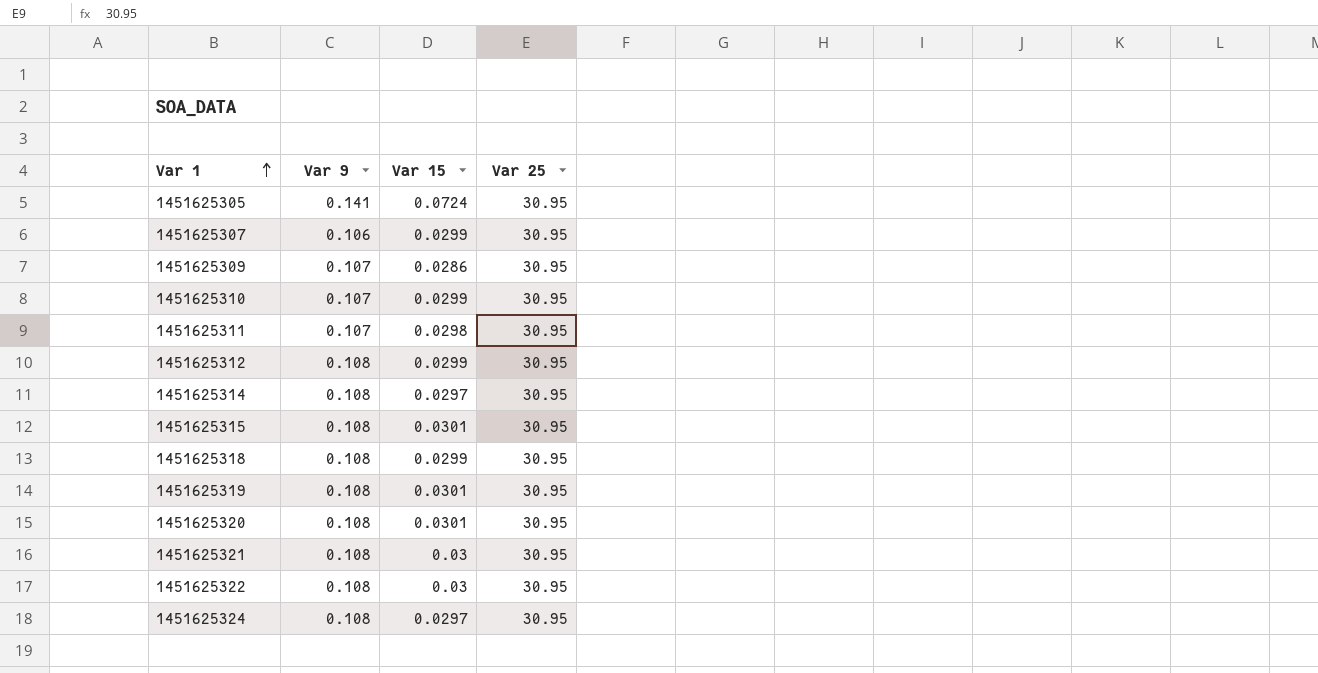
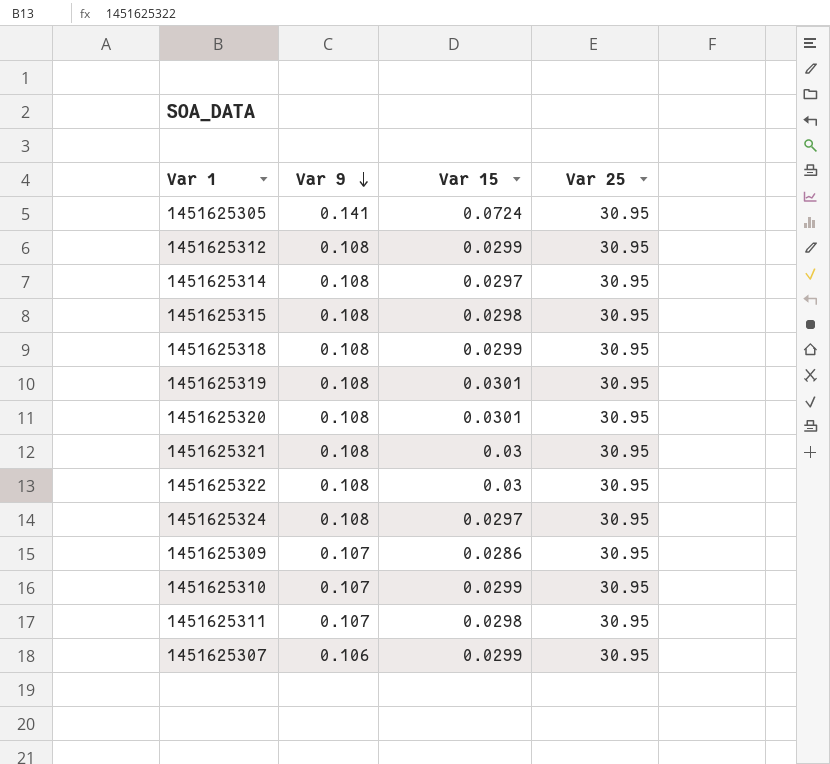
row order: Var 1 ascending -> Var 9 descending
1451625315 | Var 15: 0.0301 -> 0.0298

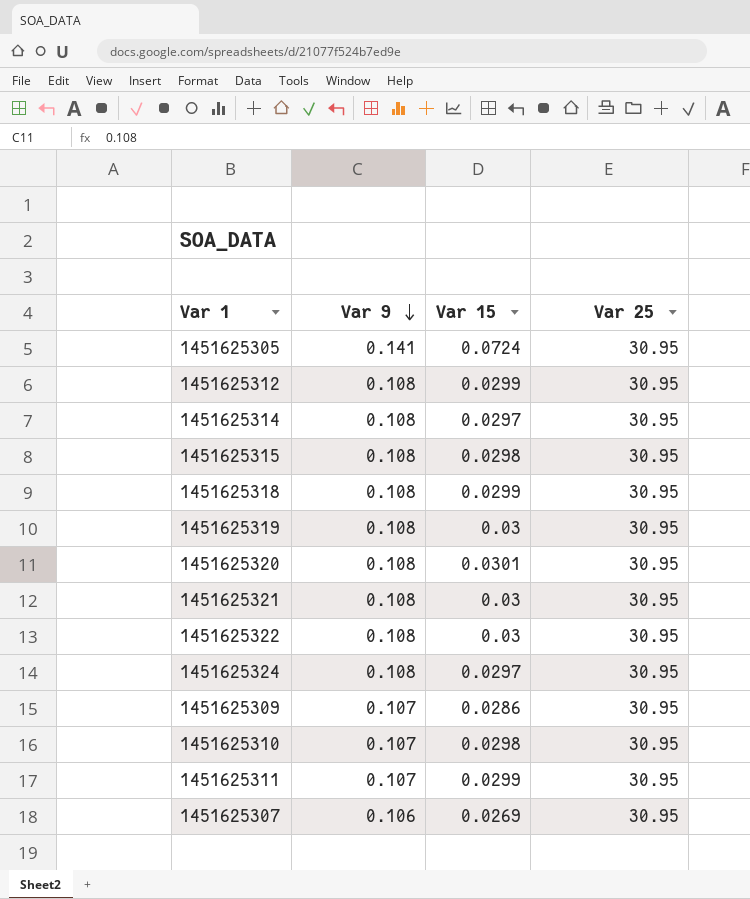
1451625319 | Var 15: 0.0301 -> 0.03
1451625310 | Var 15: 0.0299 -> 0.0298
1451625311 | Var 15: 0.0298 -> 0.0299
1451625307 | Var 15: 0.0299 -> 0.0269

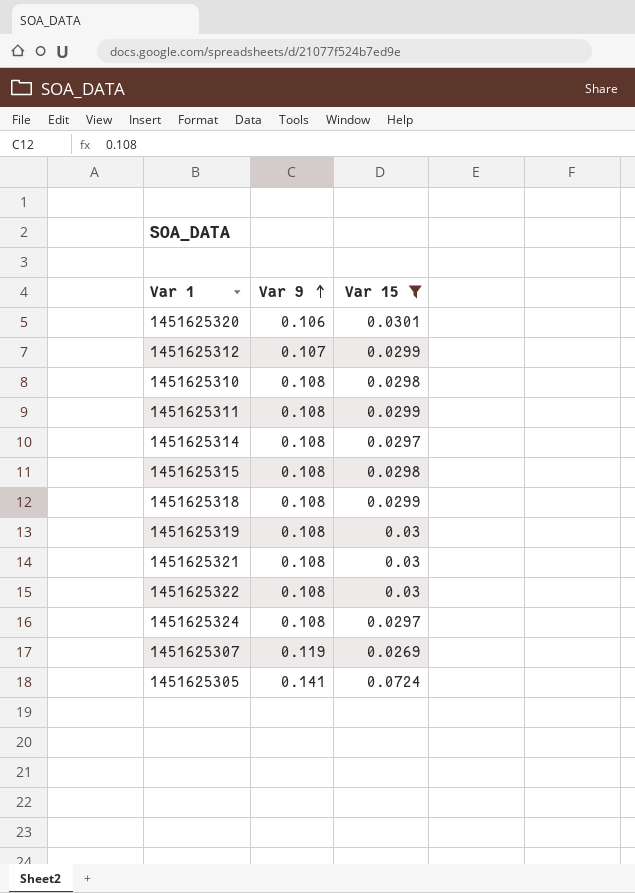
filter: none -> Var 15 != 0.0286
row order: Var 9 descending -> Var 9 ascending
column Var 25 | position: 4 -> none
1451625320 | Var 9: 0.108 -> 0.106
1451625312 | Var 9: 0.108 -> 0.107
1451625310 | Var 9: 0.107 -> 0.108
1451625311 | Var 9: 0.107 -> 0.108
1451625307 | Var 9: 0.106 -> 0.119

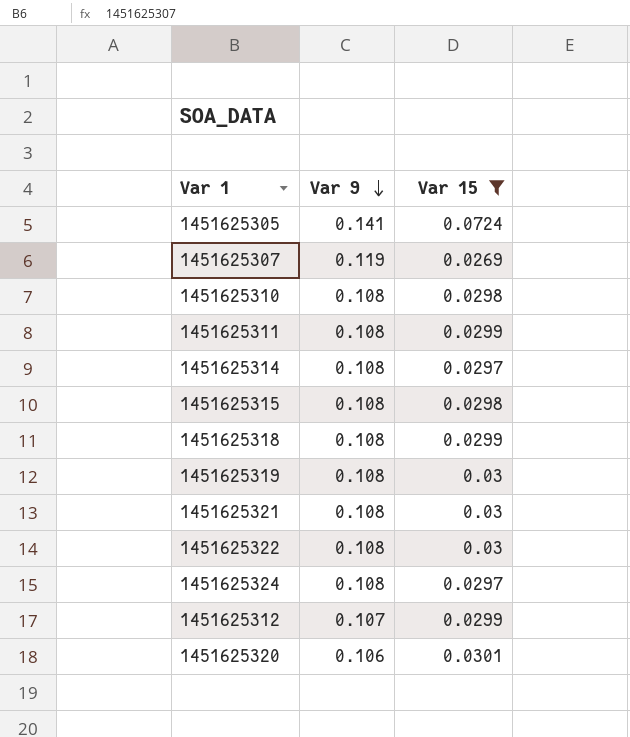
row order: Var 9 ascending -> Var 9 descending

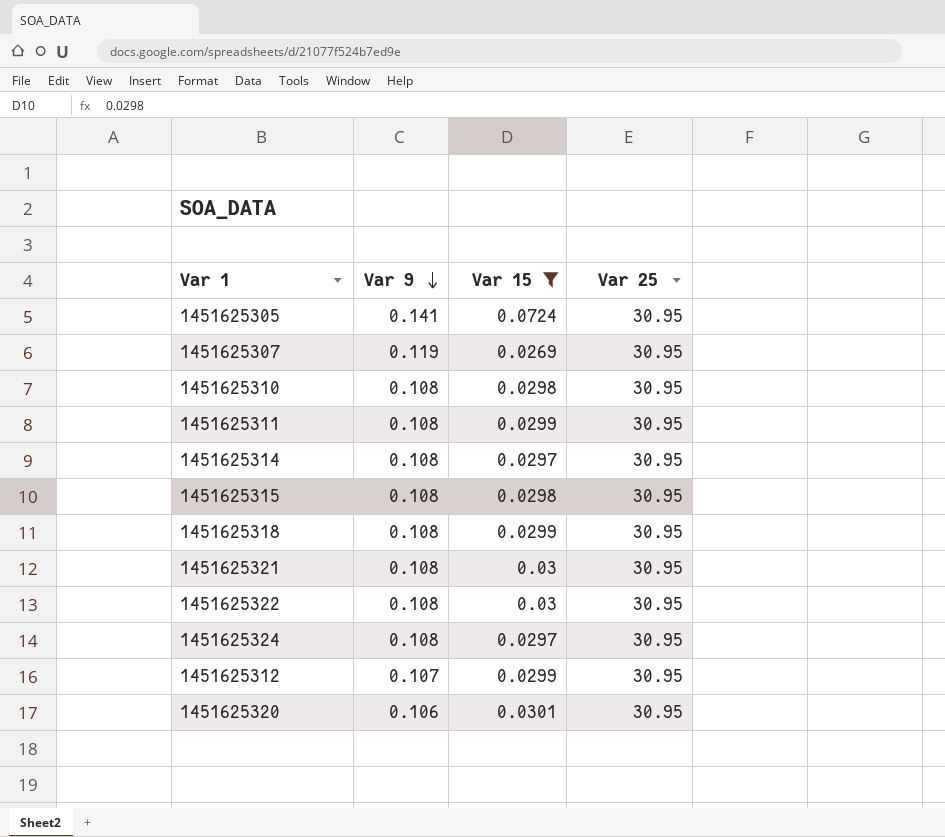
column Var 25 | position: none -> 4
row 1451625319: 0.108 | 0.03 -> none

